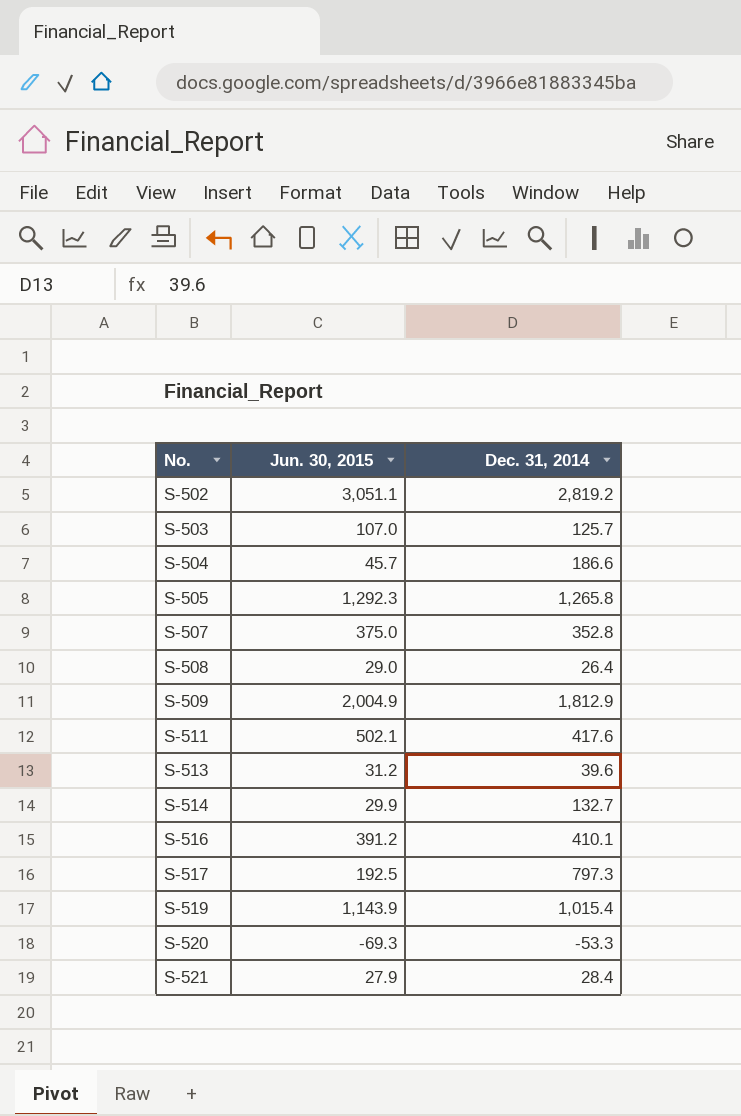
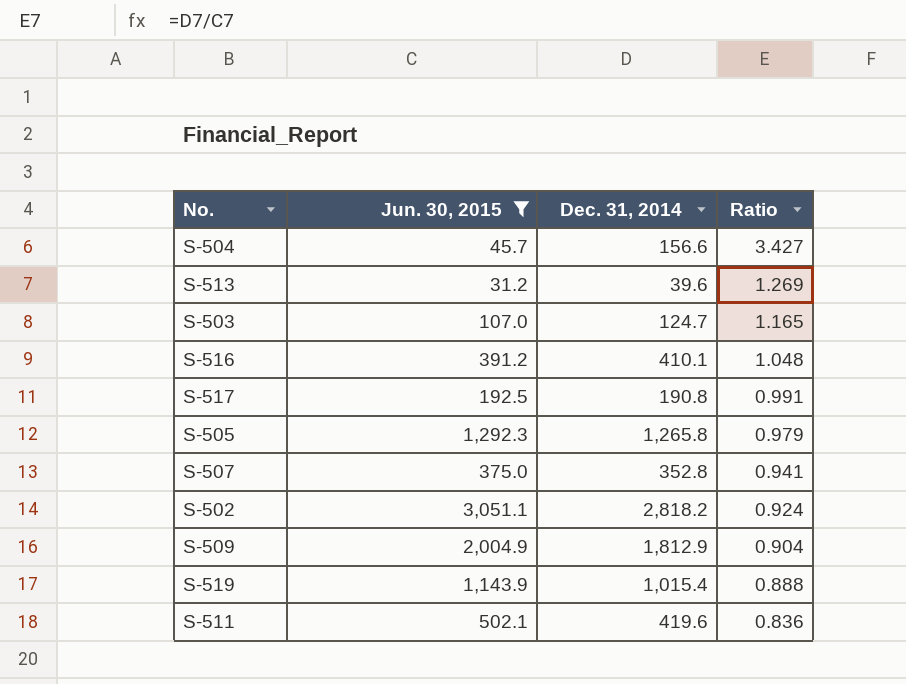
filter: none -> Jun. 30, 2015 >= 31.2
row order: No. ascending -> Ratio descending
column Ratio | formula: none -> [Dec. 31, 2014] / [Jun. 30, 2015]
S-504 | Dec. 31, 2014: 186.6 -> 156.6
S-503 | Dec. 31, 2014: 125.7 -> 124.7
S-517 | Dec. 31, 2014: 797.3 -> 190.8
S-502 | Dec. 31, 2014: 2,819.2 -> 2,818.2
S-511 | Dec. 31, 2014: 417.6 -> 419.6

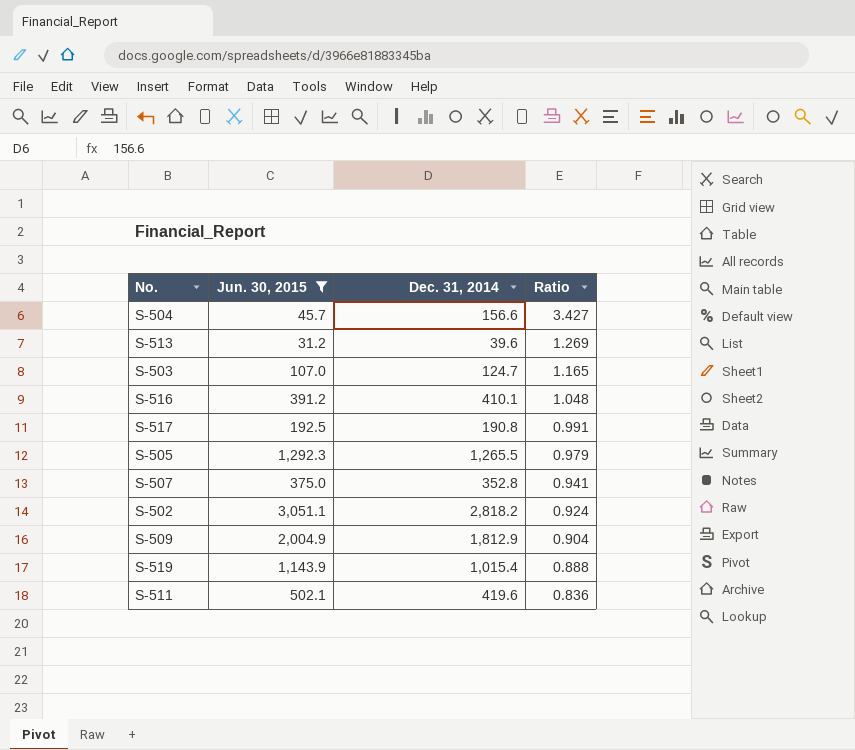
S-505 | Dec. 31, 2014: 1,265.8 -> 1,265.5

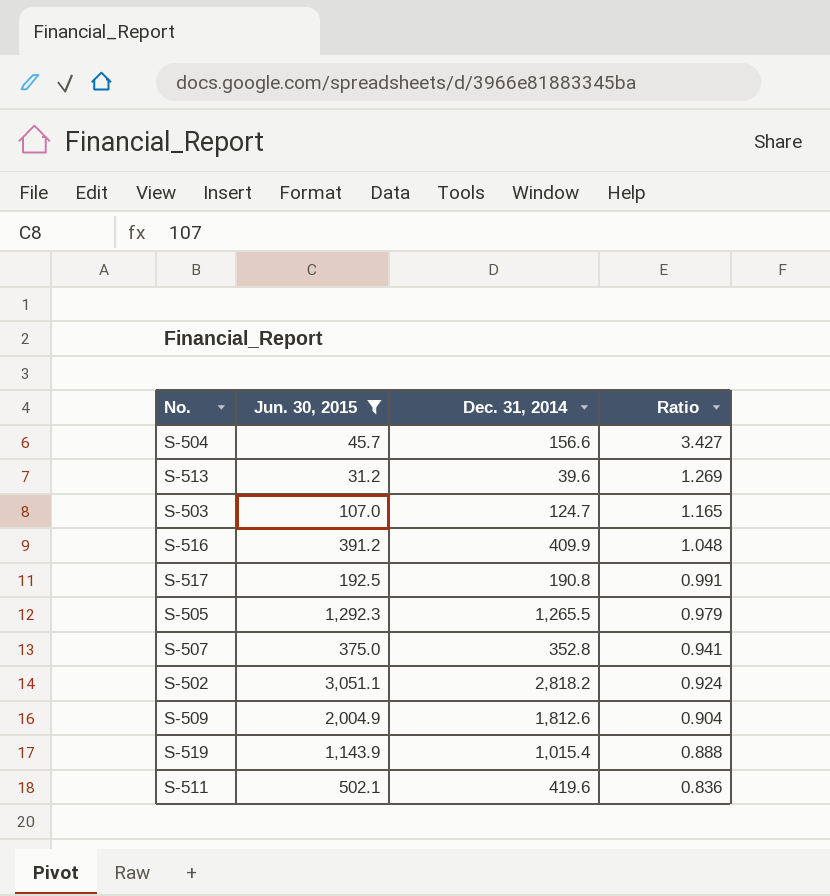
S-516 | Dec. 31, 2014: 410.1 -> 409.9
S-509 | Dec. 31, 2014: 1,812.9 -> 1,812.6

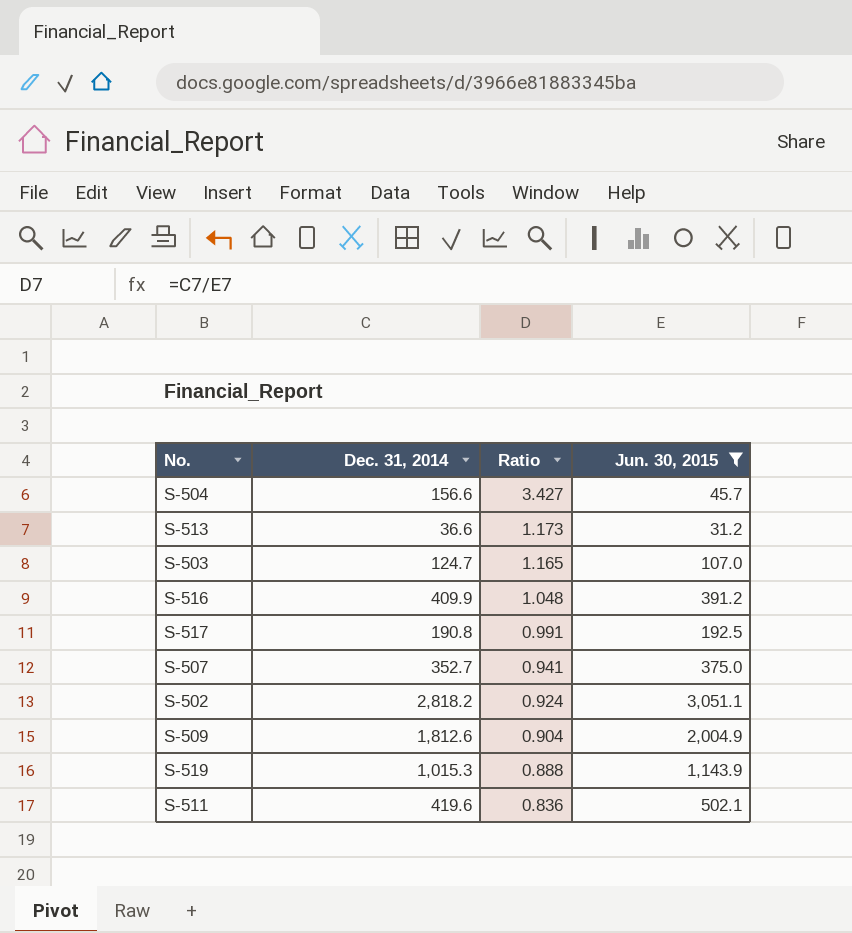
column Jun. 30, 2015 | position: 2 -> 4
row S-505: 1,292.3 | 1,265.5 | 0.979 -> none
S-513 | Dec. 31, 2014: 39.6 -> 36.6
S-513 | Ratio: 1.269 -> 1.173
S-507 | Dec. 31, 2014: 352.8 -> 352.7
S-519 | Dec. 31, 2014: 1,015.4 -> 1,015.3

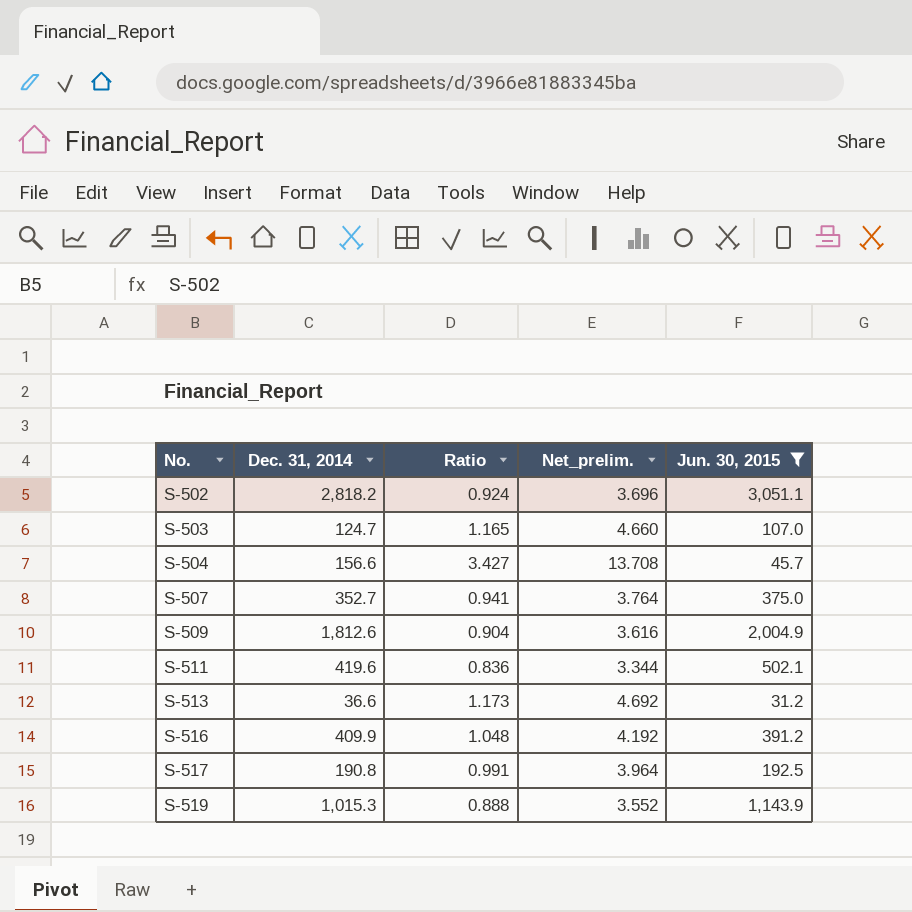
row order: Ratio descending -> No. ascending
column Net_prelim. | formula: none -> [Ratio] * 4

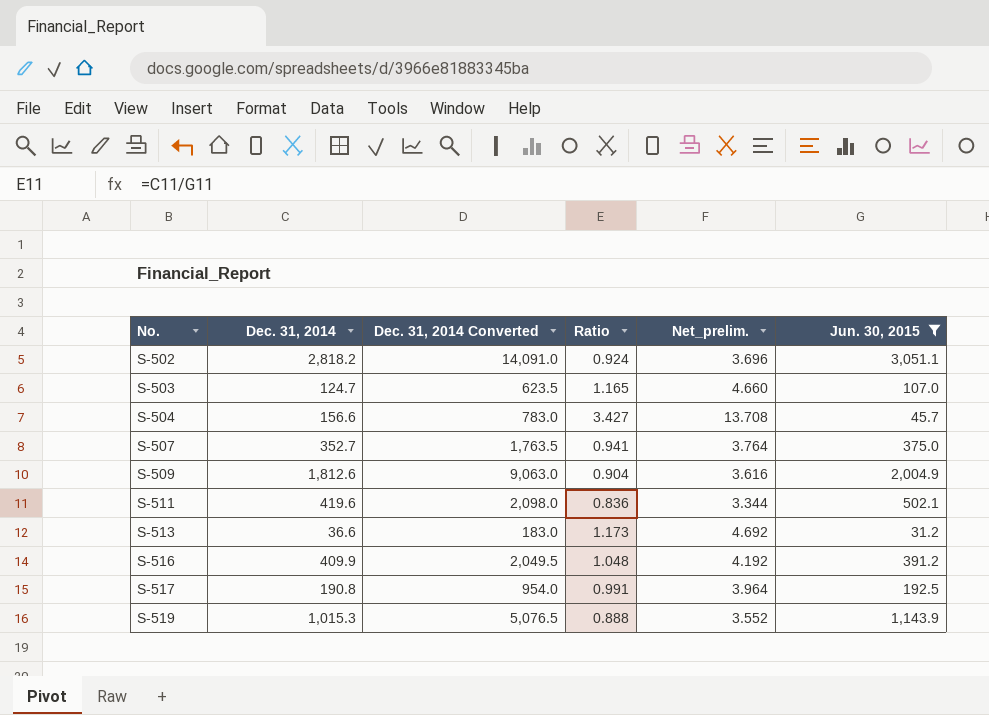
column Dec. 31, 2014 Converted | formula: none -> [Dec. 31, 2014] * 5

